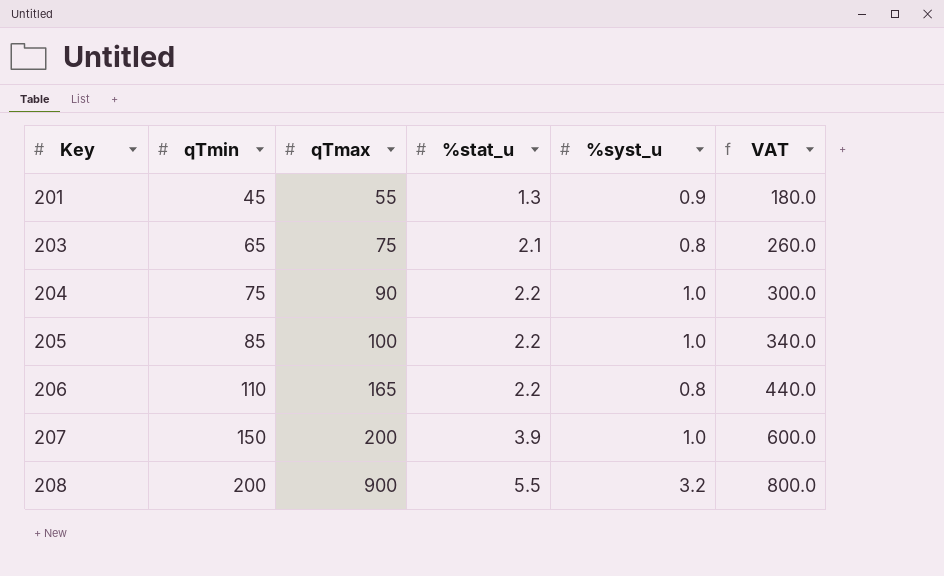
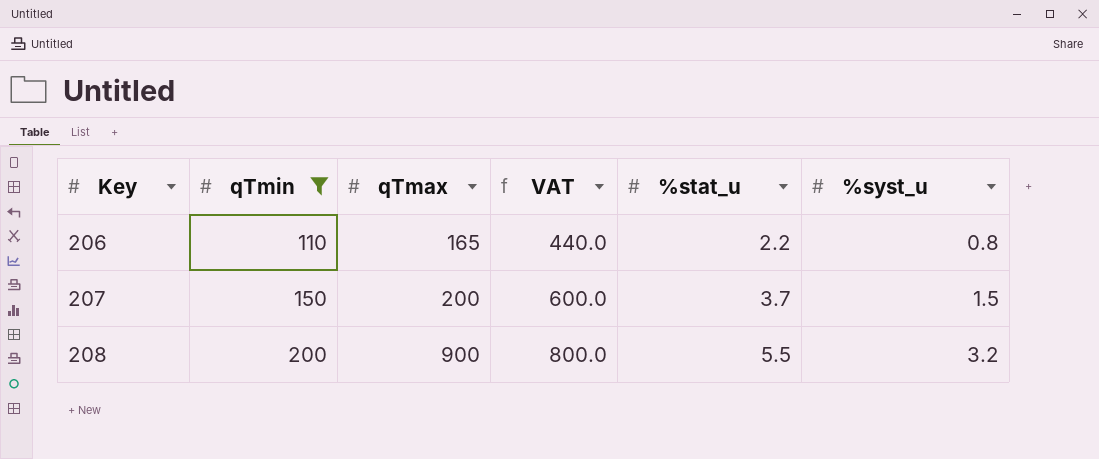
filter: none -> qTmin >= 110
column VAT | position: 6 -> 4
207 | %stat_u: 3.9 -> 3.7
207 | %syst_u: 1.0 -> 1.5

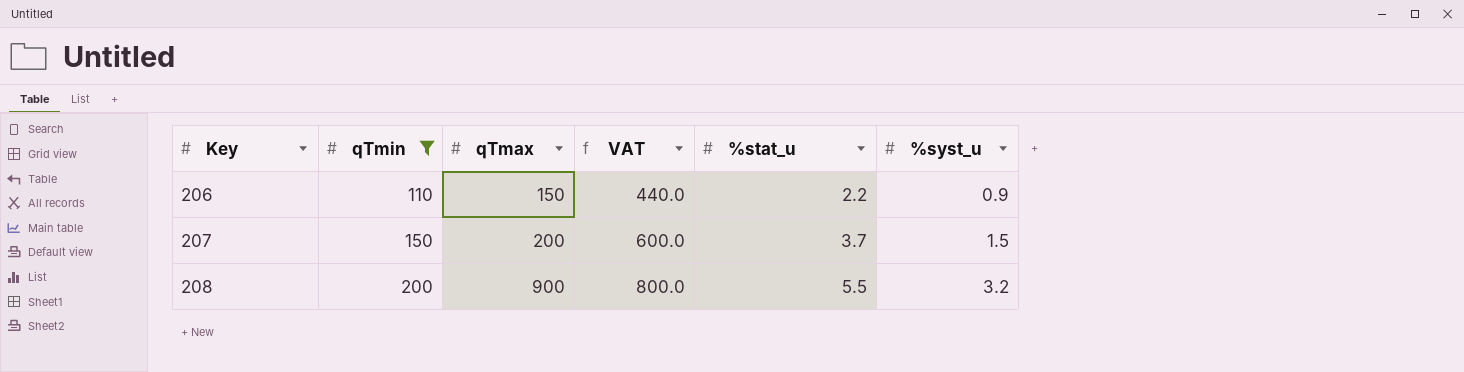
206 | qTmax: 165 -> 150
206 | %syst_u: 0.8 -> 0.9

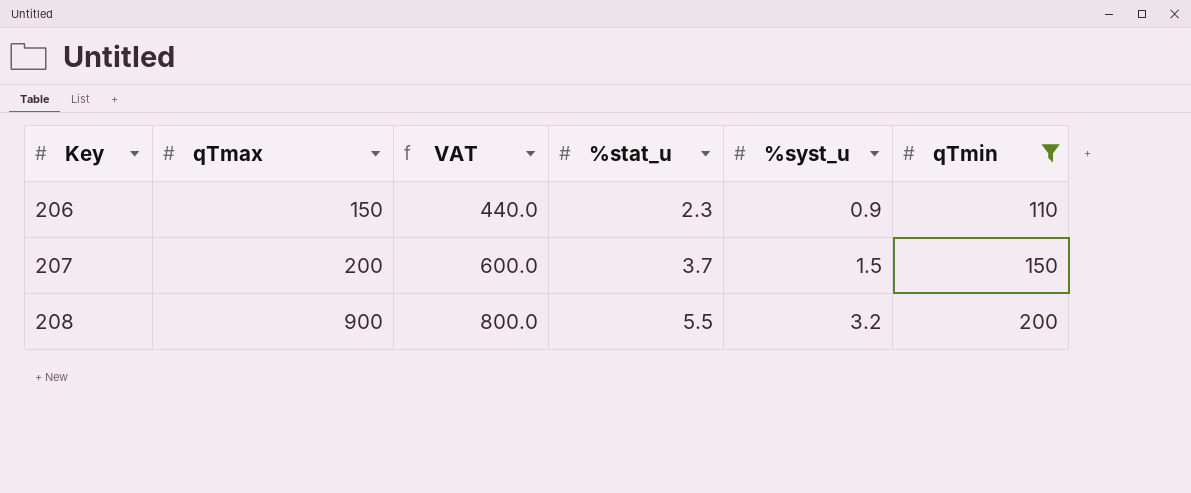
column qTmin | position: 2 -> 6
206 | %stat_u: 2.2 -> 2.3

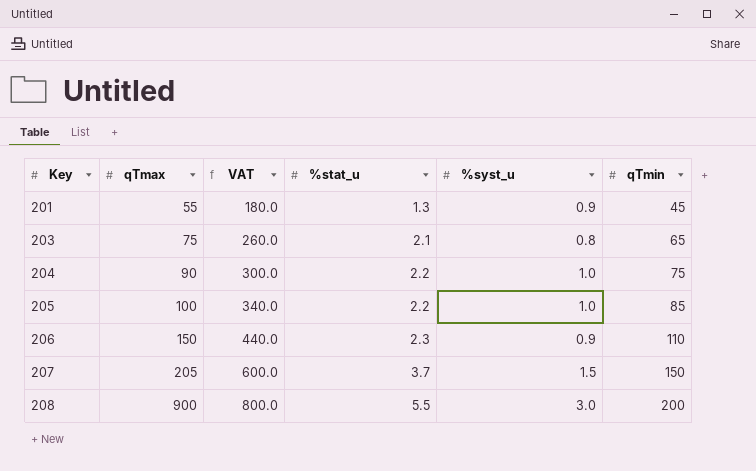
filter: qTmin >= 110 -> none
207 | qTmax: 200 -> 205
208 | %syst_u: 3.2 -> 3.0

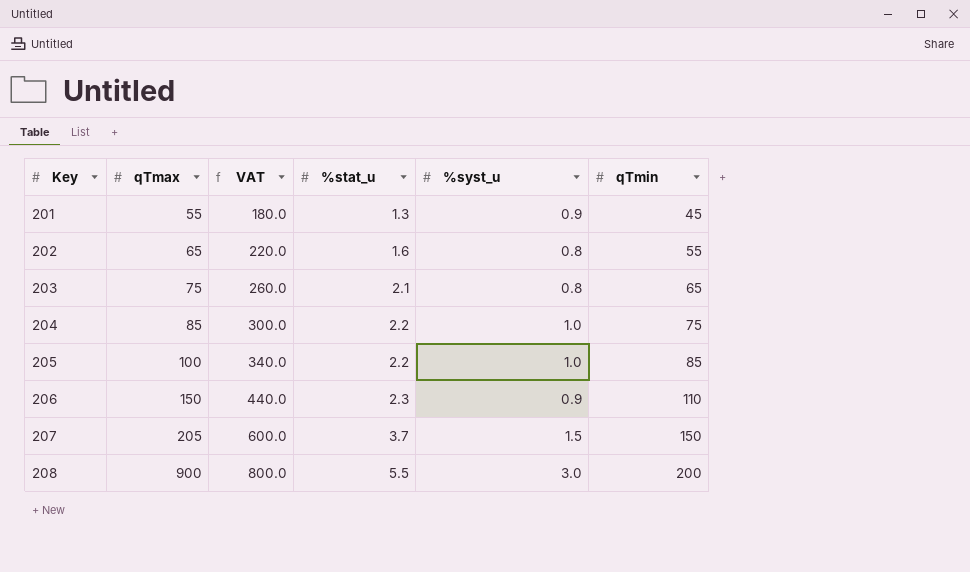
row 202: none -> 65 | 220.0 | 1.6 | 0.8 | 55
204 | qTmax: 90 -> 85

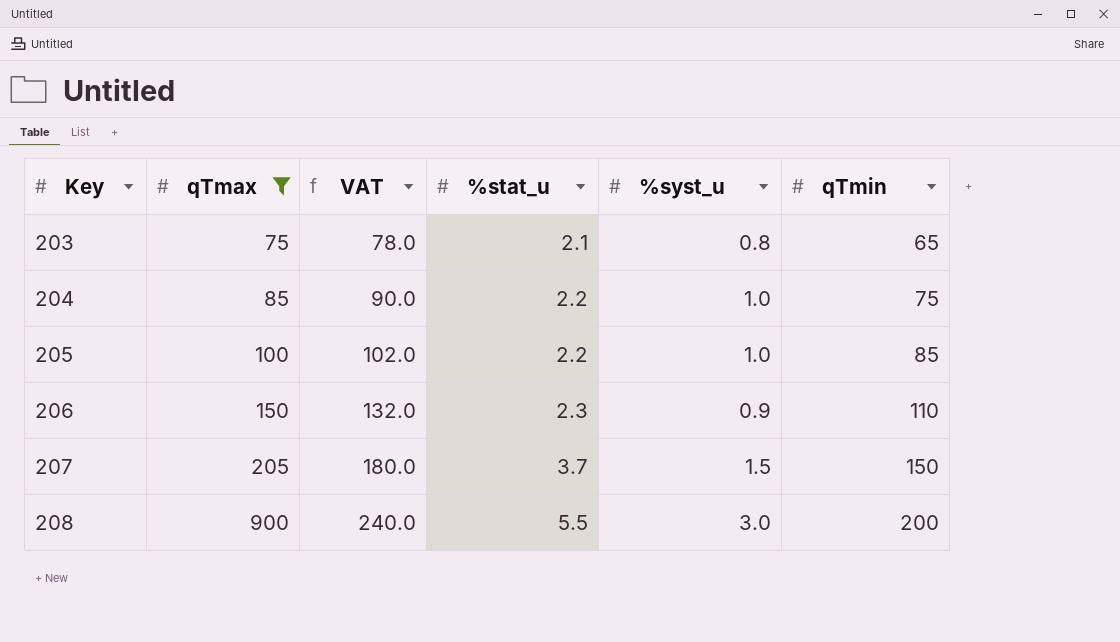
filter: none -> qTmax >= 75
column VAT | formula: [qTmin] * 4 -> [qTmin] * 1.2

